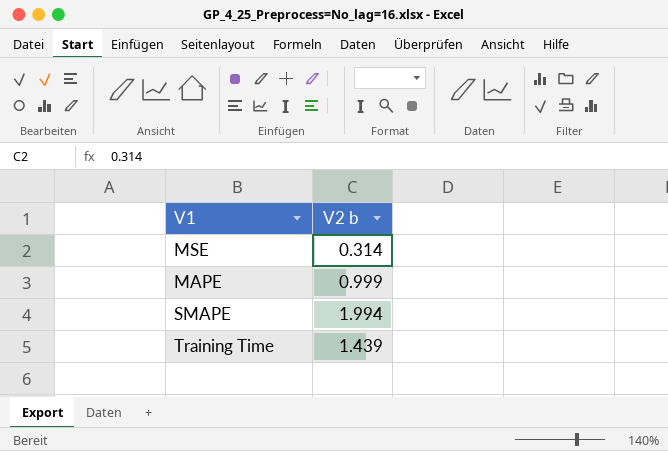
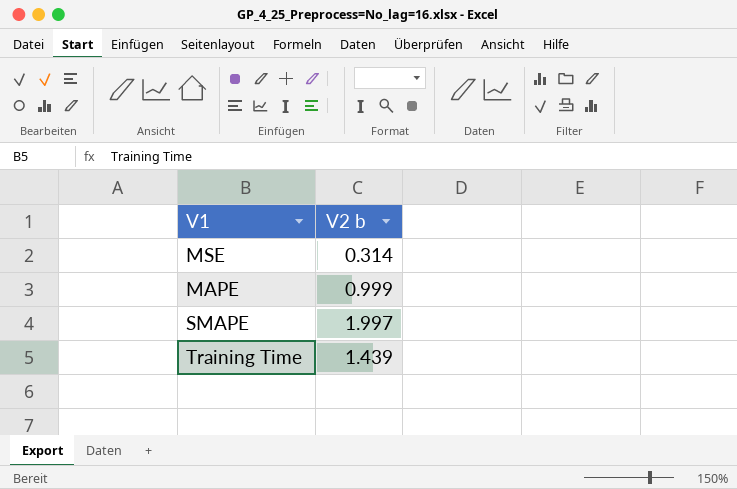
SMAPE | V2 b: 1.994 -> 1.997

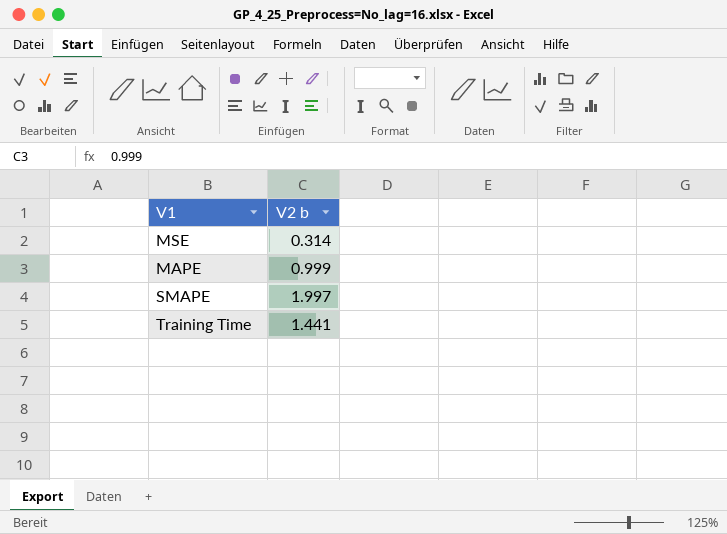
Training Time | V2 b: 1.439 -> 1.441

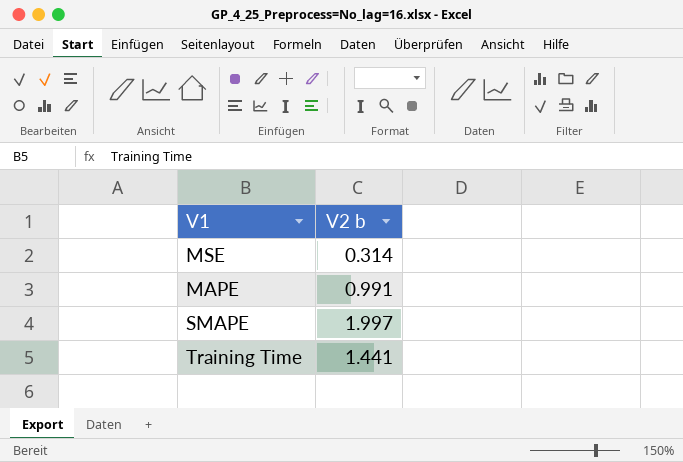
MAPE | V2 b: 0.999 -> 0.991

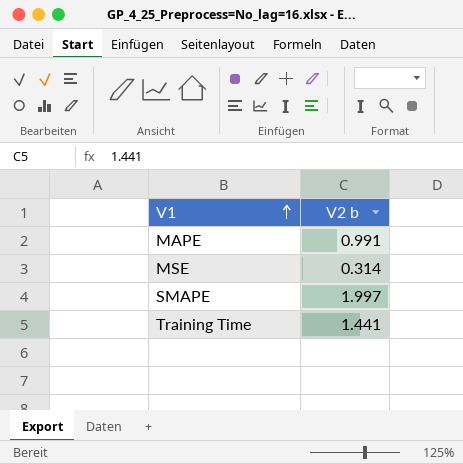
row order: none -> V1 ascending

